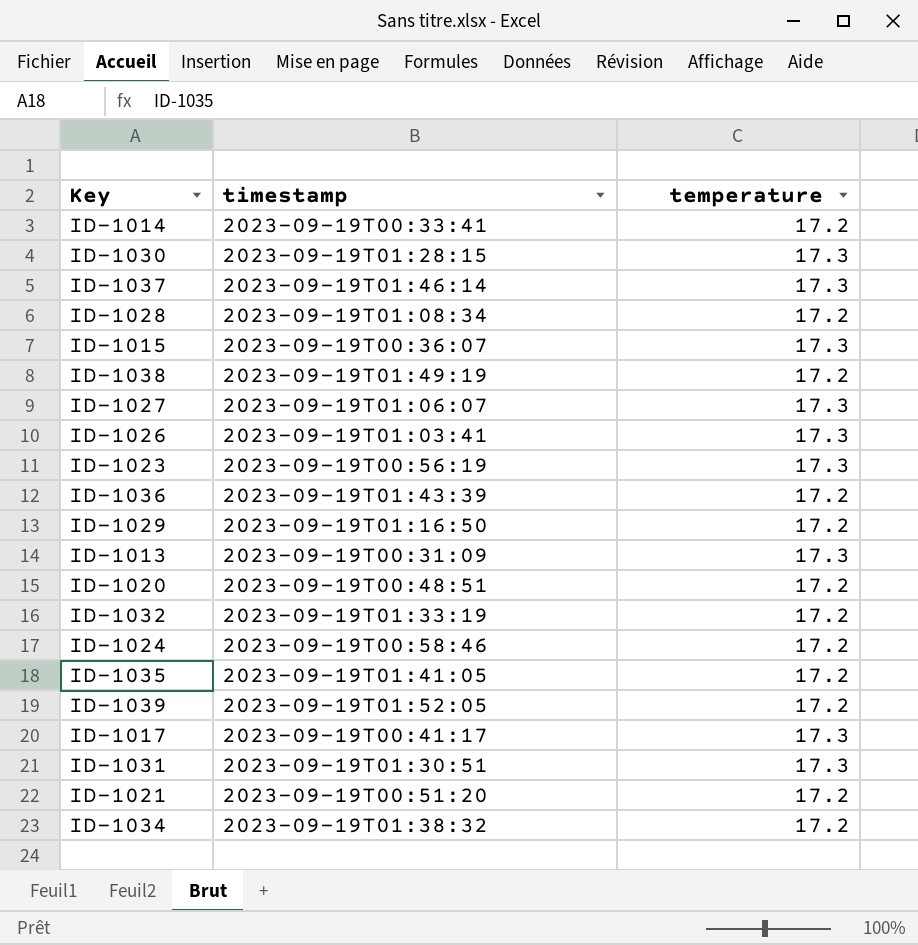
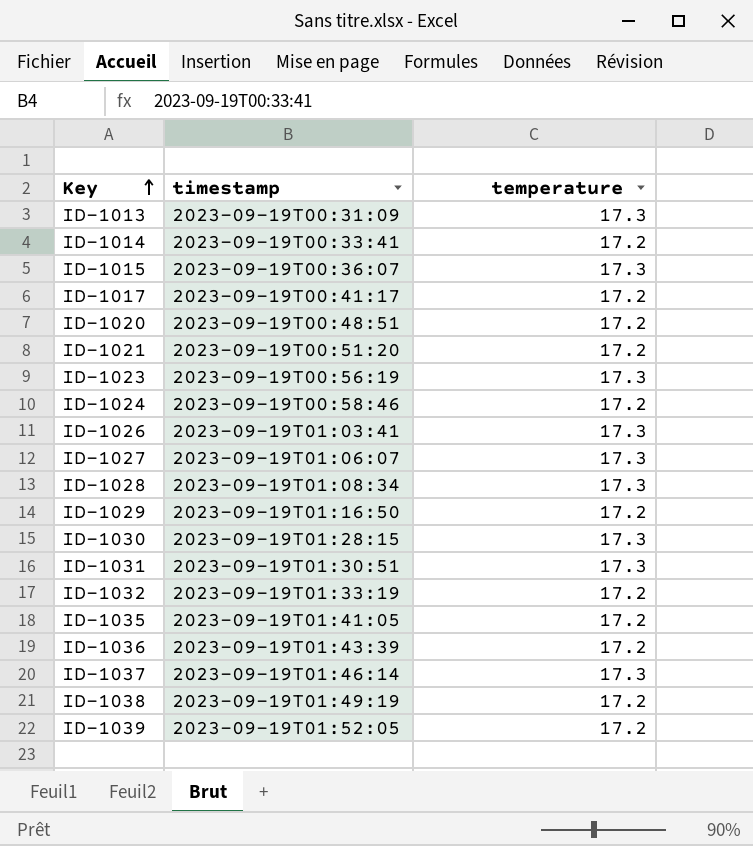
row order: none -> Key ascending
row ID-1034: 2023-09-19T01:38:32 | 17.2 -> none
ID-1017 | temperature: 17.3 -> 17.2
ID-1028 | temperature: 17.2 -> 17.3

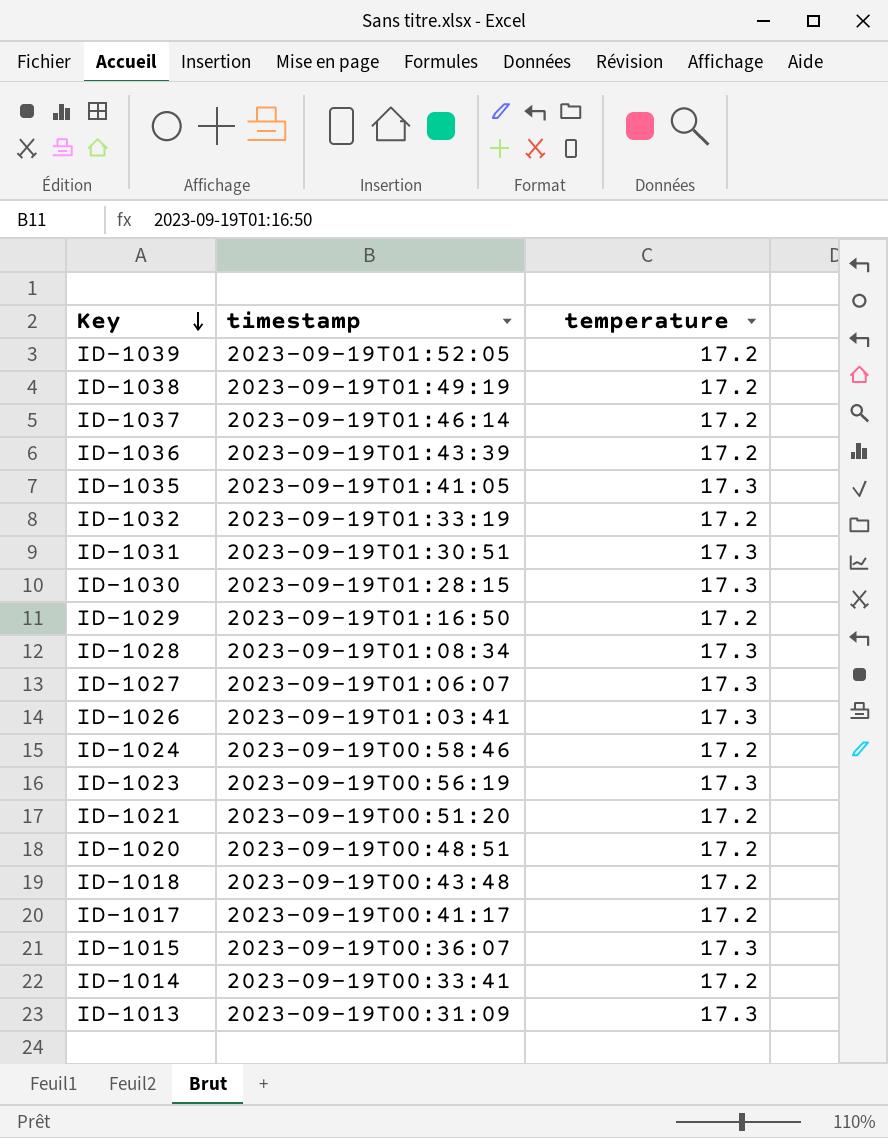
row order: Key ascending -> Key descending
ID-1037 | temperature: 17.3 -> 17.2
ID-1035 | temperature: 17.2 -> 17.3
row ID-1018: none -> 2023-09-19T00:43:48 | 17.2

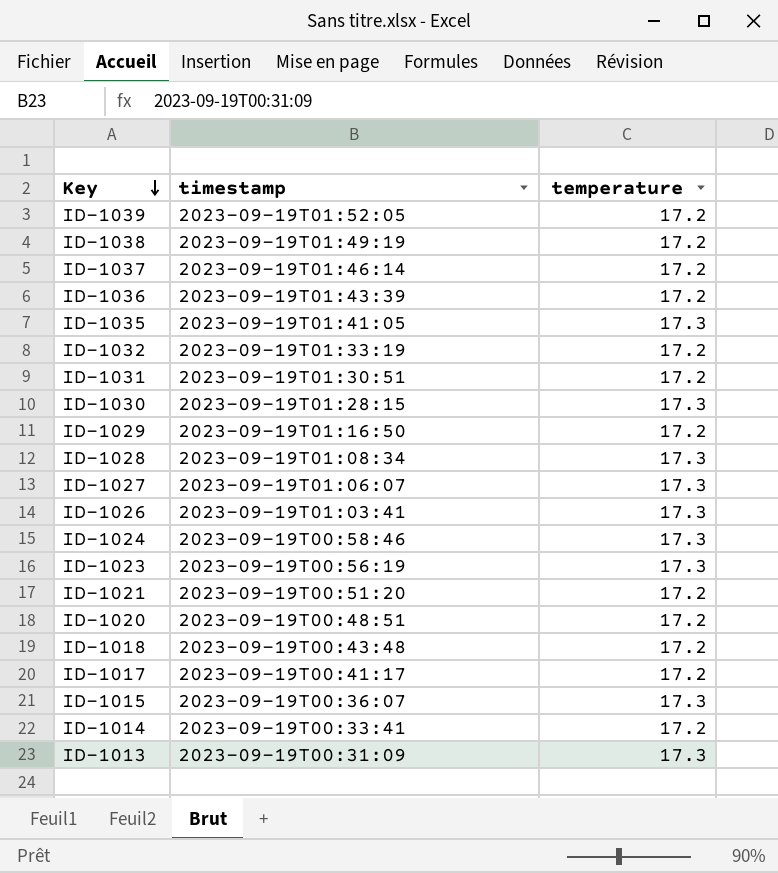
ID-1031 | temperature: 17.3 -> 17.2
ID-1024 | temperature: 17.2 -> 17.3

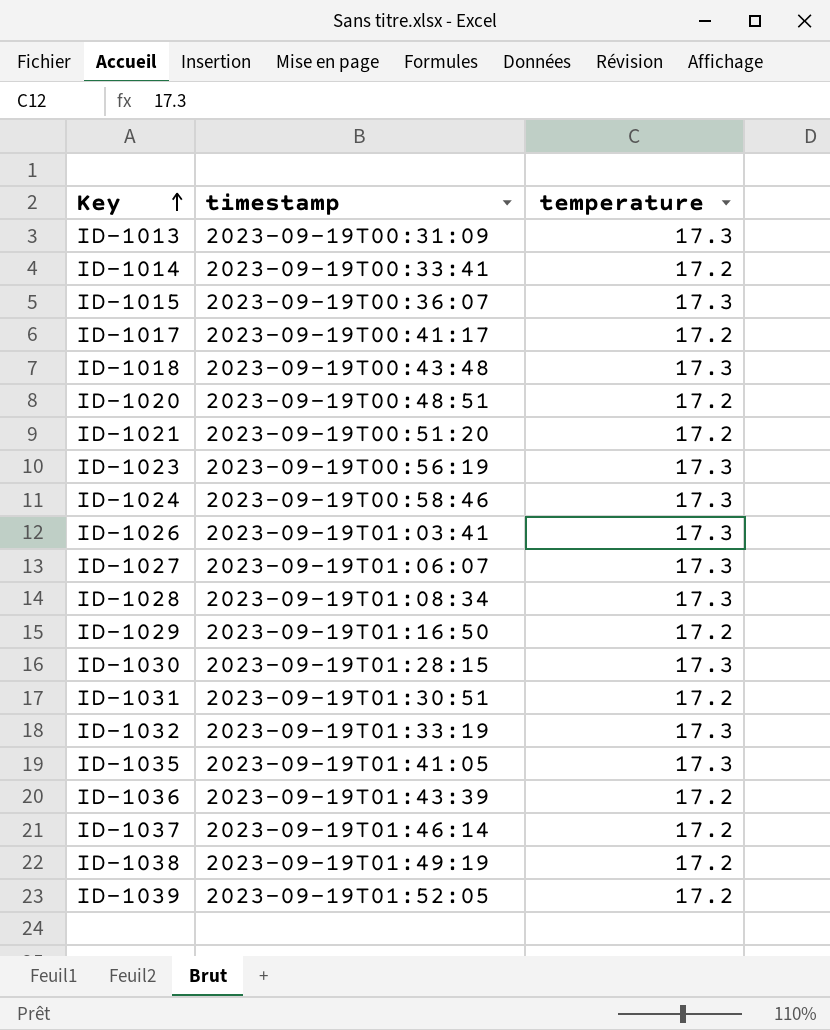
row order: Key descending -> Key ascending
ID-1018 | temperature: 17.2 -> 17.3
ID-1032 | temperature: 17.2 -> 17.3

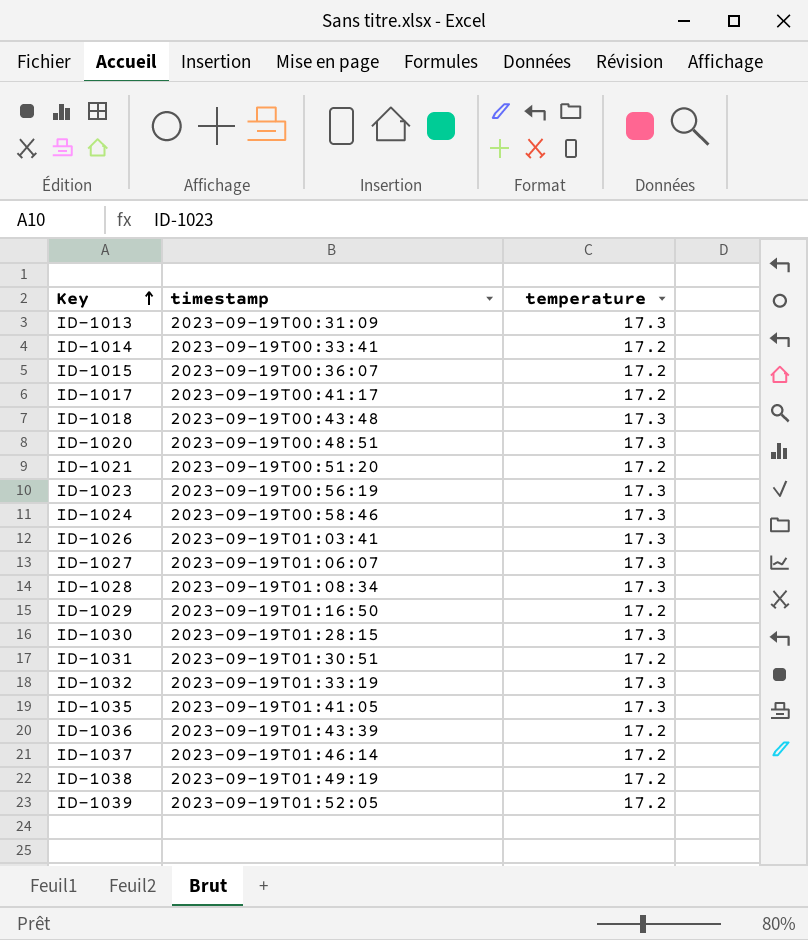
ID-1015 | temperature: 17.3 -> 17.2
ID-1020 | temperature: 17.2 -> 17.3

